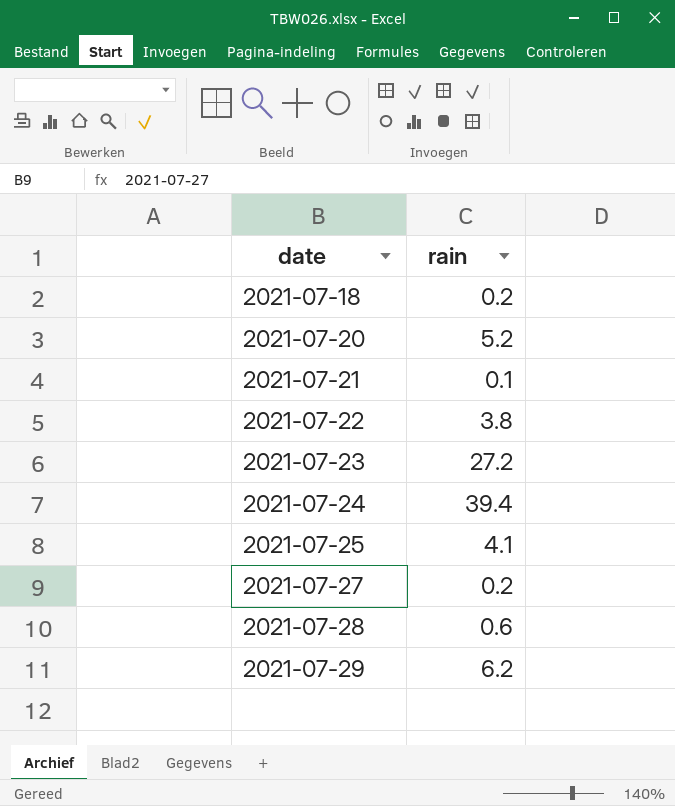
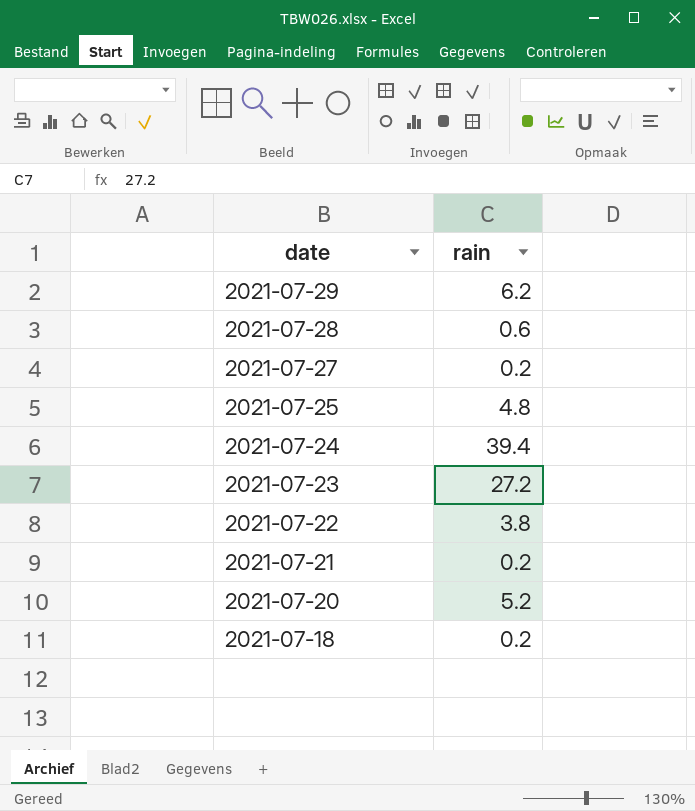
row order: date ascending -> date descending
2021-07-25 | rain: 4.1 -> 4.8
2021-07-21 | rain: 0.1 -> 0.2

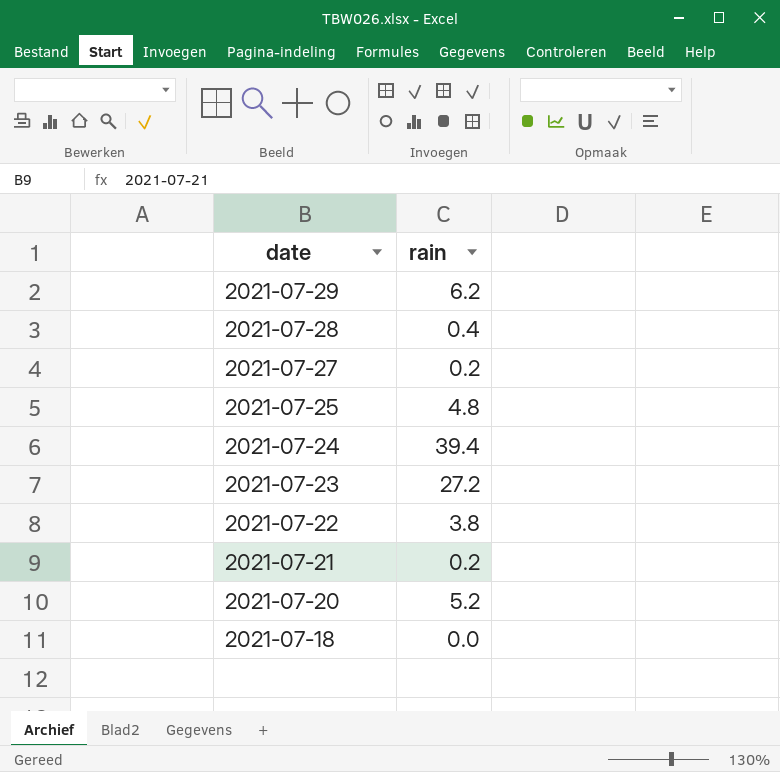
2021-07-28 | rain: 0.6 -> 0.4
2021-07-18 | rain: 0.2 -> 0.0

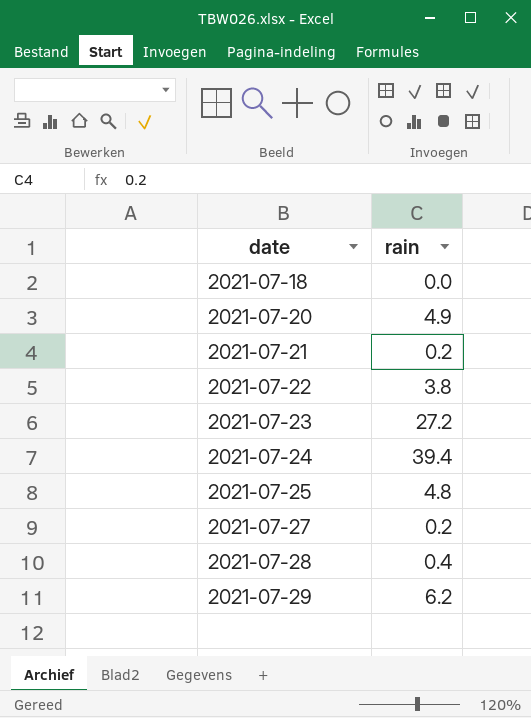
row order: date descending -> date ascending
2021-07-20 | rain: 5.2 -> 4.9

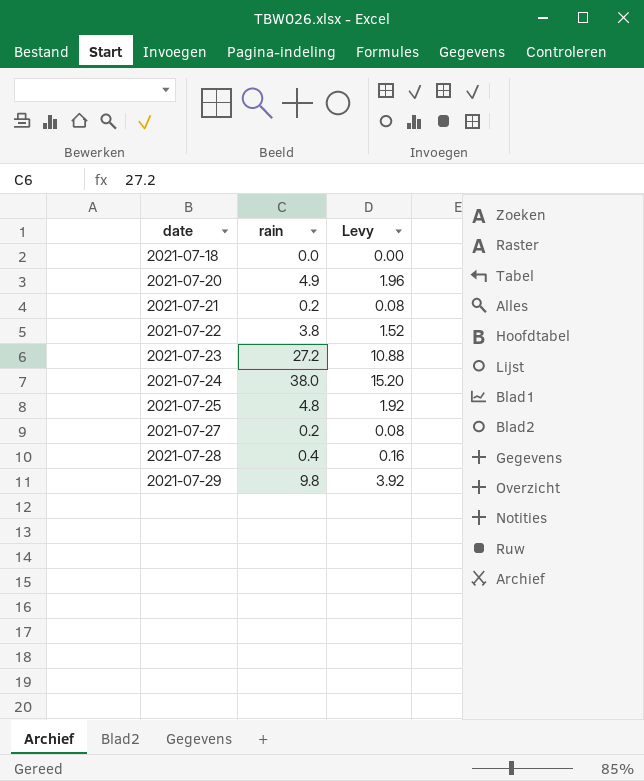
column Levy | formula: none -> [rain] * 0.4
2021-07-24 | rain: 39.4 -> 38.0
2021-07-29 | rain: 6.2 -> 9.8

